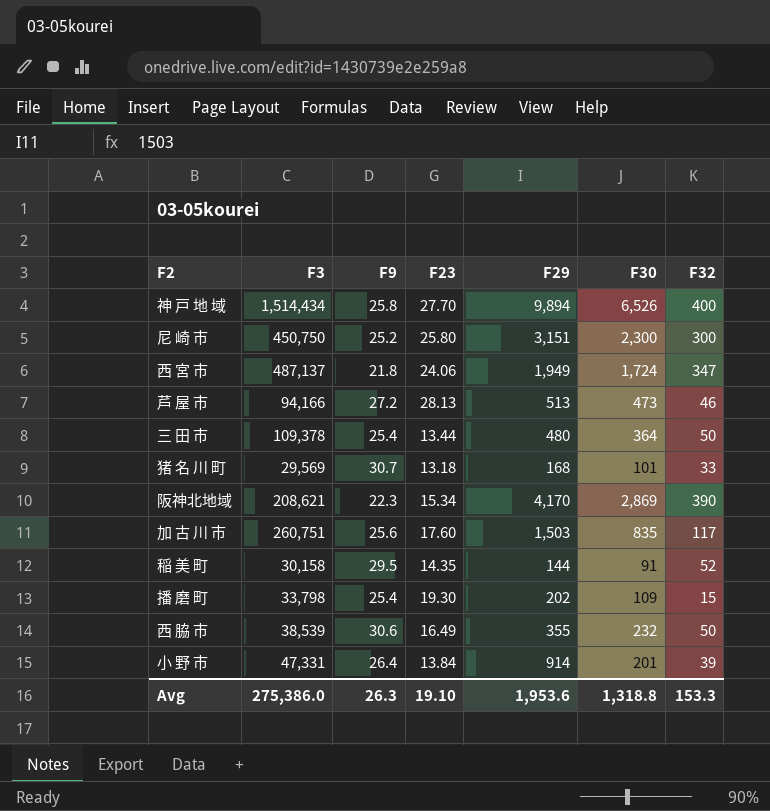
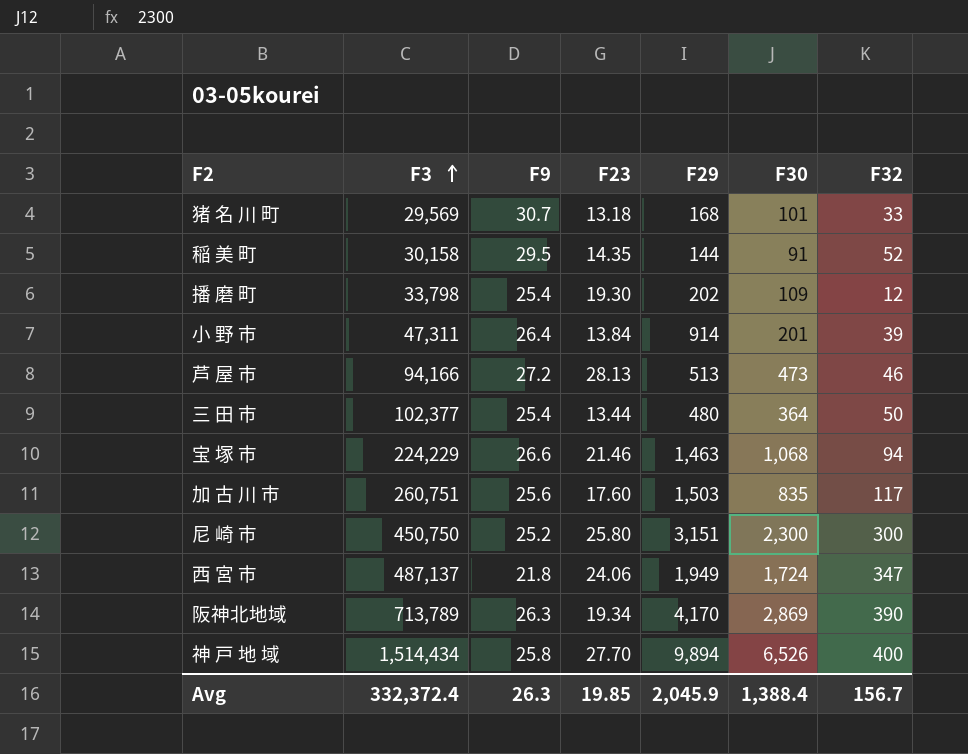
row order: none -> F3 ascending
row 西 脇 市: 38,539 | 30.6 | 16.49 | 355 | 232 | 50 -> none
播 磨 町 | F32: 15 -> 12
小 野 市 | F3: 47,331 -> 47,311
三 田 市 | F3: 109,378 -> 102,377
row 宝 塚 市: none -> 224,229 | 26.6 | 21.46 | 1,463 | 1,068 | 94
阪神北地域 | F3: 208,621 -> 713,789
阪神北地域 | F9: 22.3 -> 26.3
阪神北地域 | F23: 15.34 -> 19.34
Avg | F3: 275,386.0 -> 332,372.4
Avg | F23: 19.10 -> 19.85
Avg | F29: 1,953.6 -> 2,045.9
Avg | F30: 1,318.8 -> 1,388.4
Avg | F32: 153.3 -> 156.7

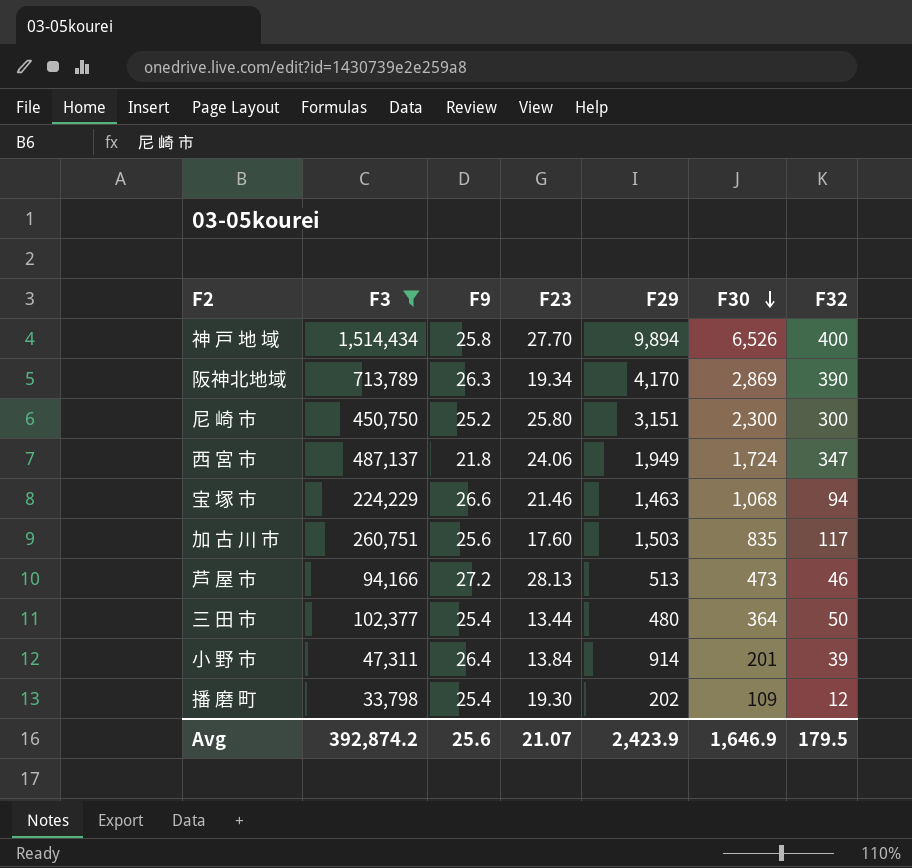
filter: none -> F3 >= 33,798
row order: F3 ascending -> F30 descending
Avg | F3: 332,372.4 -> 392,874.2
Avg | F9: 26.3 -> 25.6
Avg | F23: 19.85 -> 21.07
Avg | F29: 2,045.9 -> 2,423.9
Avg | F30: 1,388.4 -> 1,646.9
Avg | F32: 156.7 -> 179.5

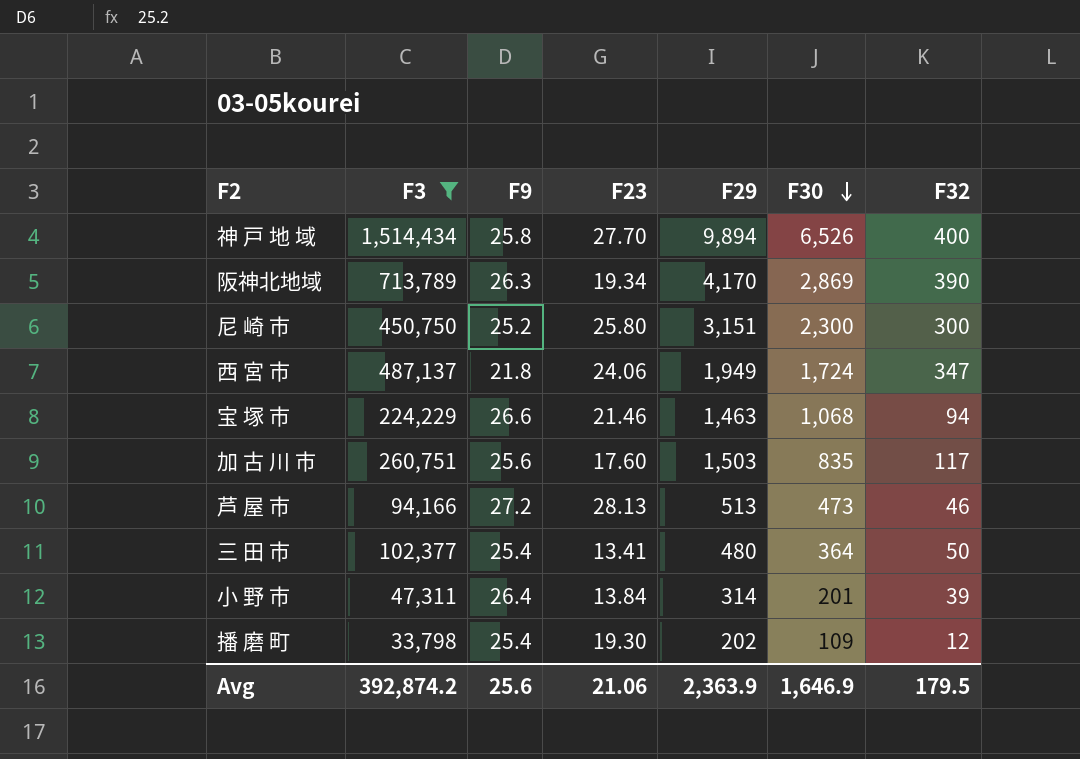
三 田 市 | F23: 13.44 -> 13.41
小 野 市 | F29: 914 -> 314
Avg | F23: 21.07 -> 21.06
Avg | F29: 2,423.9 -> 2,363.9

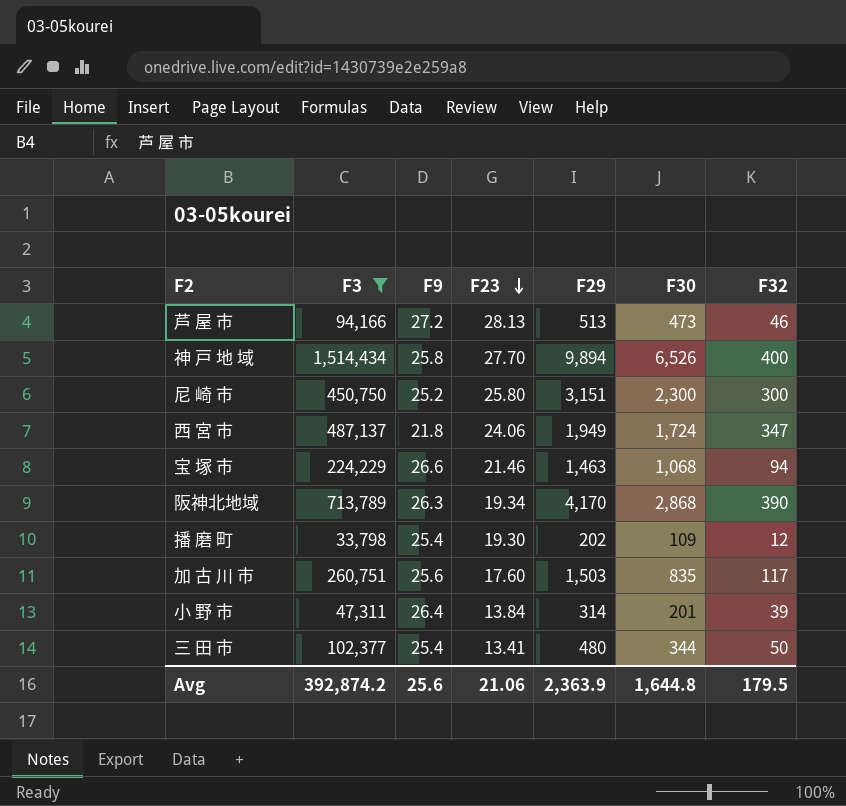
row order: F30 descending -> F23 descending
阪神北地域 | F30: 2,869 -> 2,868
三 田 市 | F30: 364 -> 344
Avg | F30: 1,646.9 -> 1,644.8

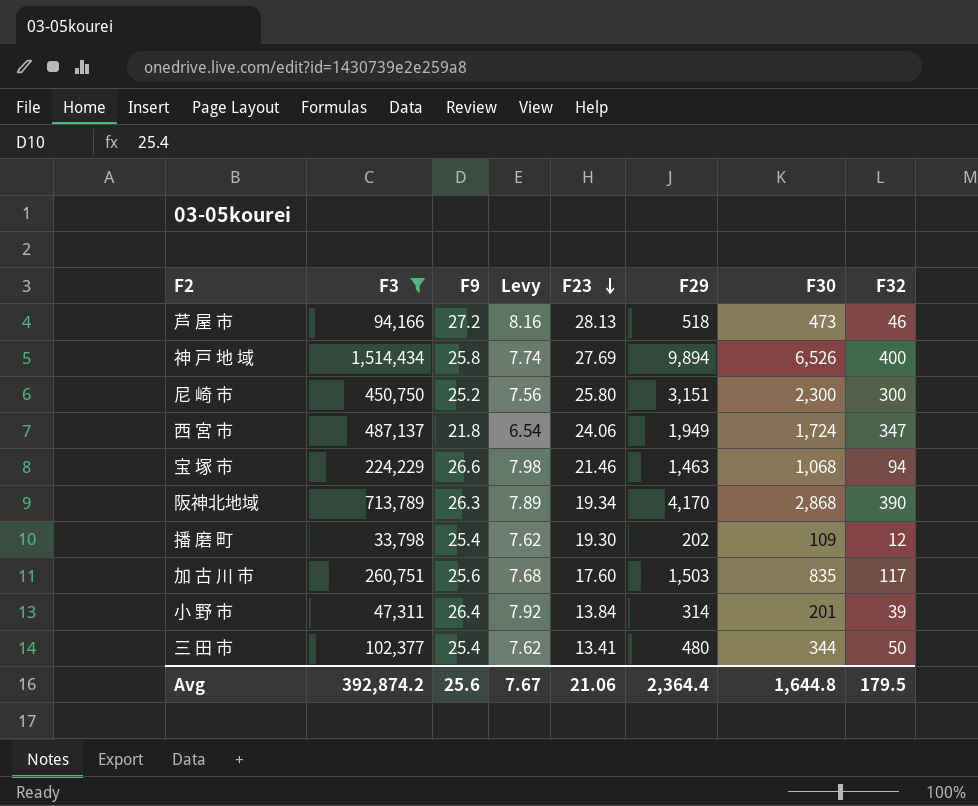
column Levy | formula: none -> [F9] * 0.3
芦 屋 市 | F29: 513 -> 518
神 戸 地 域 | F23: 27.70 -> 27.69
Avg | F29: 2,363.9 -> 2,364.4

